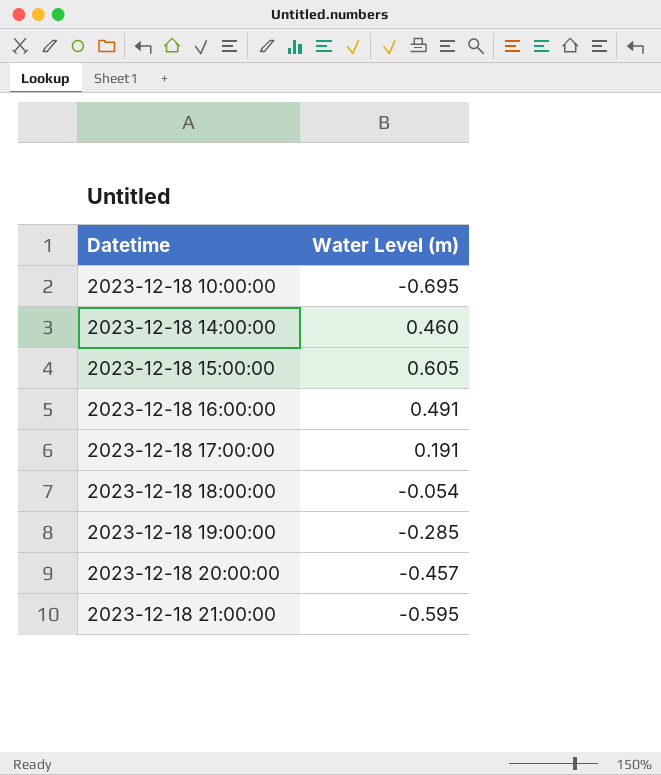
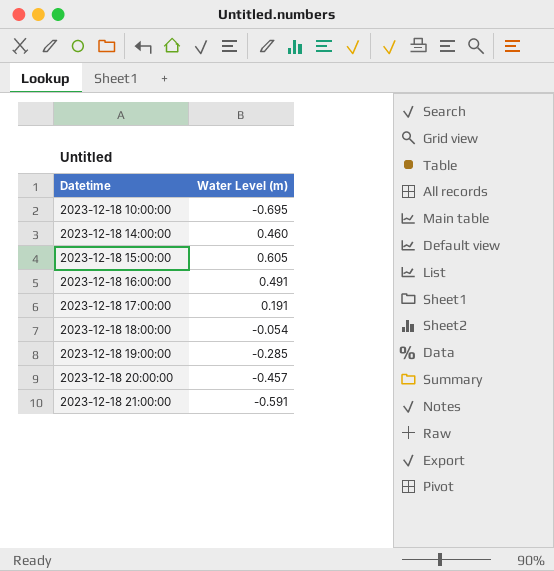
2023-12-18 21:00:00 | Water Level (m): -0.595 -> -0.591

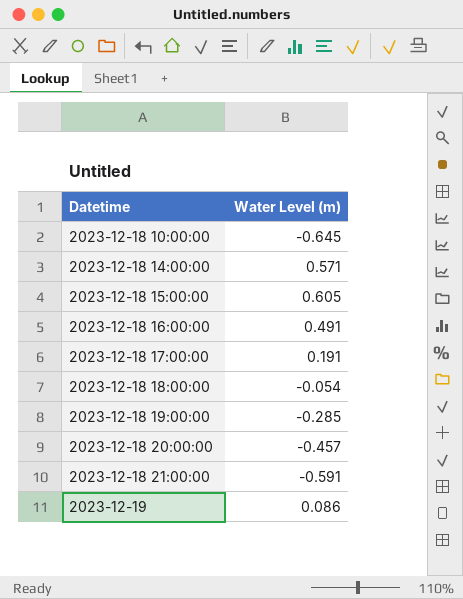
2023-12-18 10:00:00 | Water Level (m): -0.695 -> -0.645
2023-12-18 14:00:00 | Water Level (m): 0.460 -> 0.571
row 2023-12-19: none -> 0.086

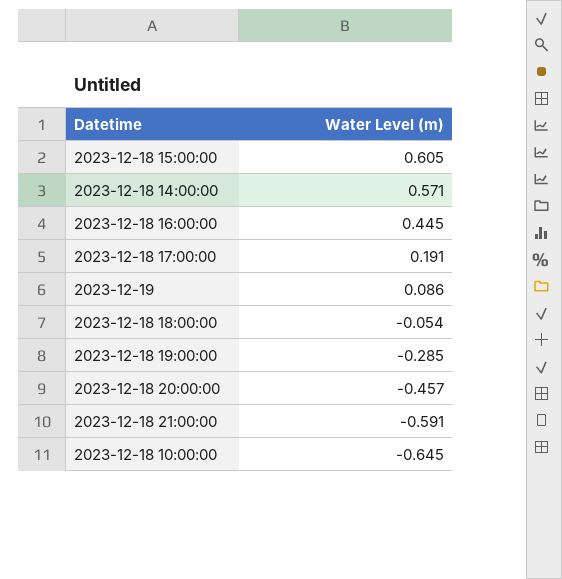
row order: Datetime ascending -> Water Level (m) descending
2023-12-18 16:00:00 | Water Level (m): 0.491 -> 0.445

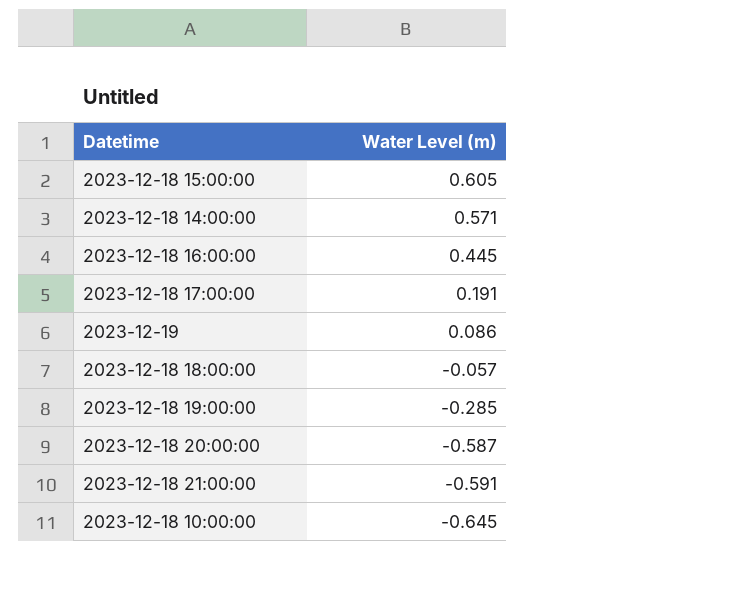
2023-12-18 18:00:00 | Water Level (m): -0.054 -> -0.057
2023-12-18 20:00:00 | Water Level (m): -0.457 -> -0.587

